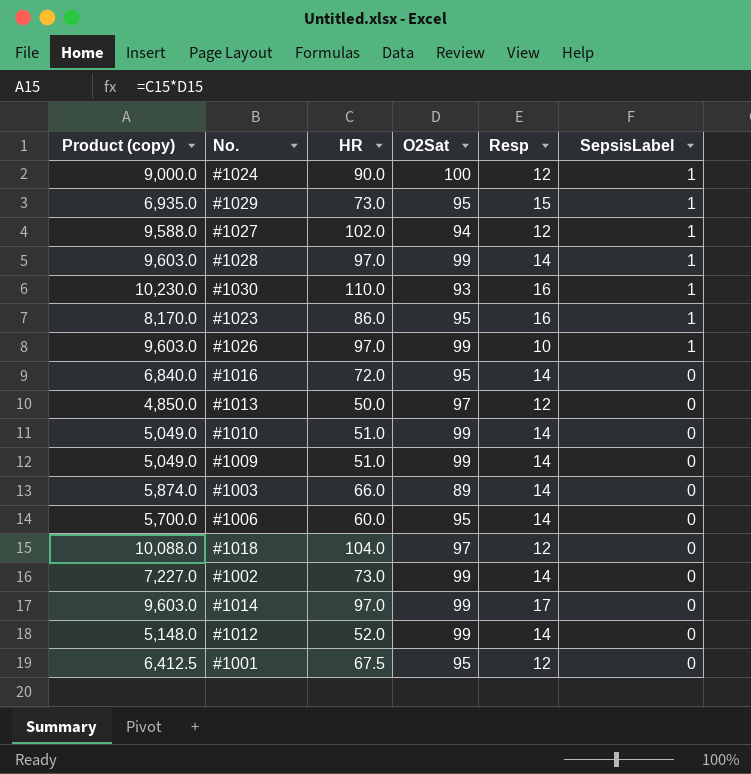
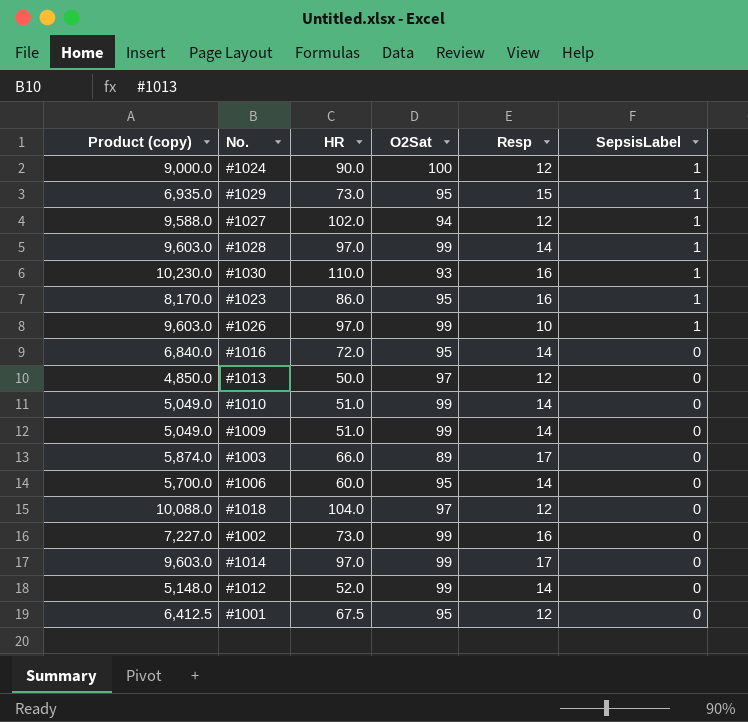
#1003 | Resp: 14 -> 17
#1002 | Resp: 14 -> 16

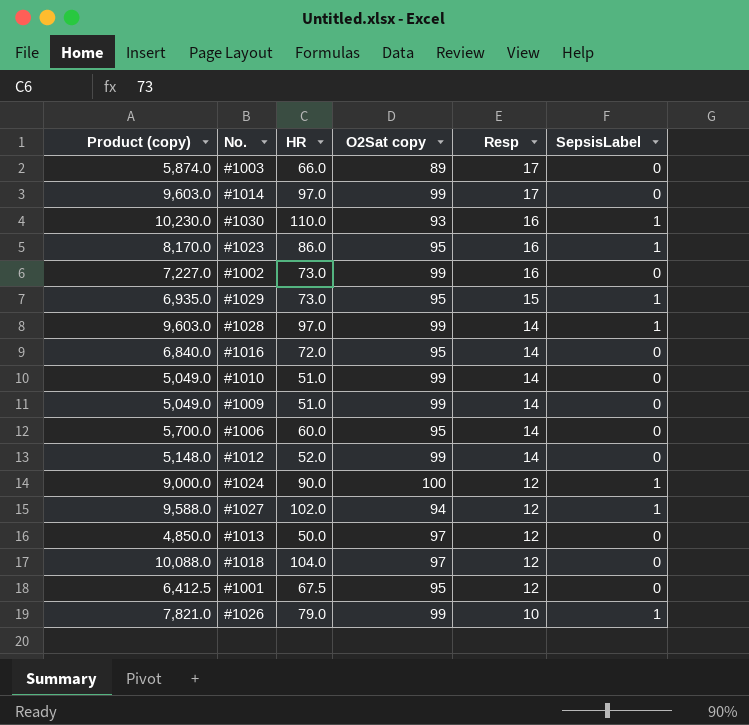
row order: SepsisLabel descending -> Resp descending
column name: O2Sat -> O2Sat copy
#1026 | Product (copy): 9,603.0 -> 7,821.0
#1026 | HR: 97.0 -> 79.0

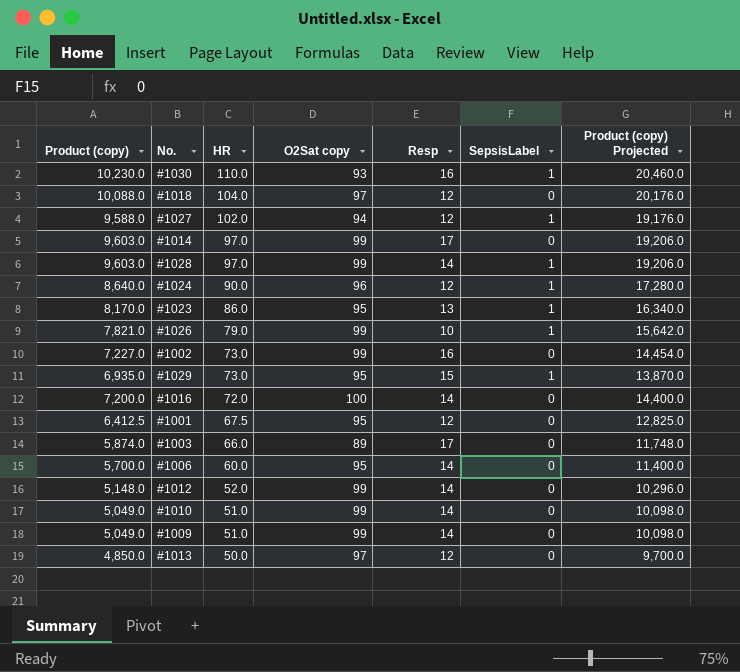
row order: Resp descending -> HR descending
column Product (copy) Projected | formula: none -> [Product (copy)] * 2
#1024 | Product (copy): 9,000.0 -> 8,640.0
#1024 | O2Sat copy: 100 -> 96
#1023 | Resp: 16 -> 13
#1016 | Product (copy): 6,840.0 -> 7,200.0
#1016 | O2Sat copy: 95 -> 100

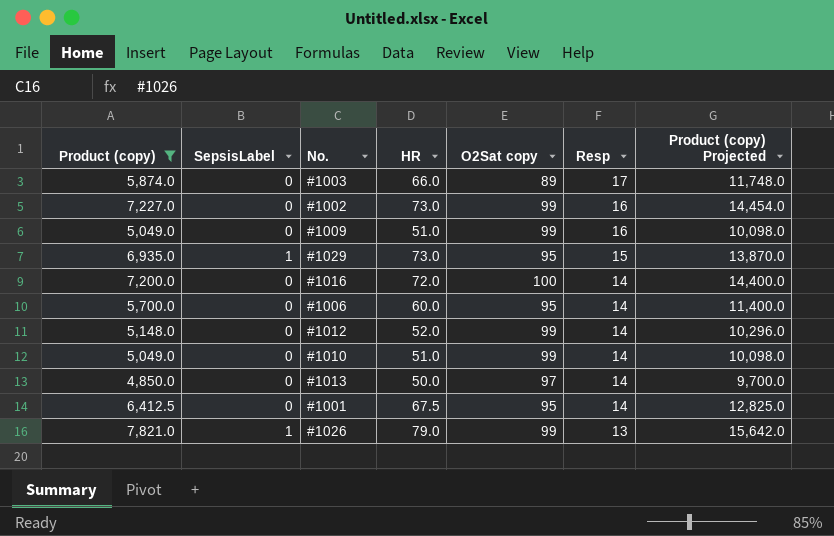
filter: none -> Product (copy) <= 7,821.0
row order: HR descending -> Resp descending
column SepsisLabel | position: 6 -> 2
#1009 | Resp: 14 -> 16
#1013 | Resp: 12 -> 14
#1001 | Resp: 12 -> 14
#1026 | Resp: 10 -> 13

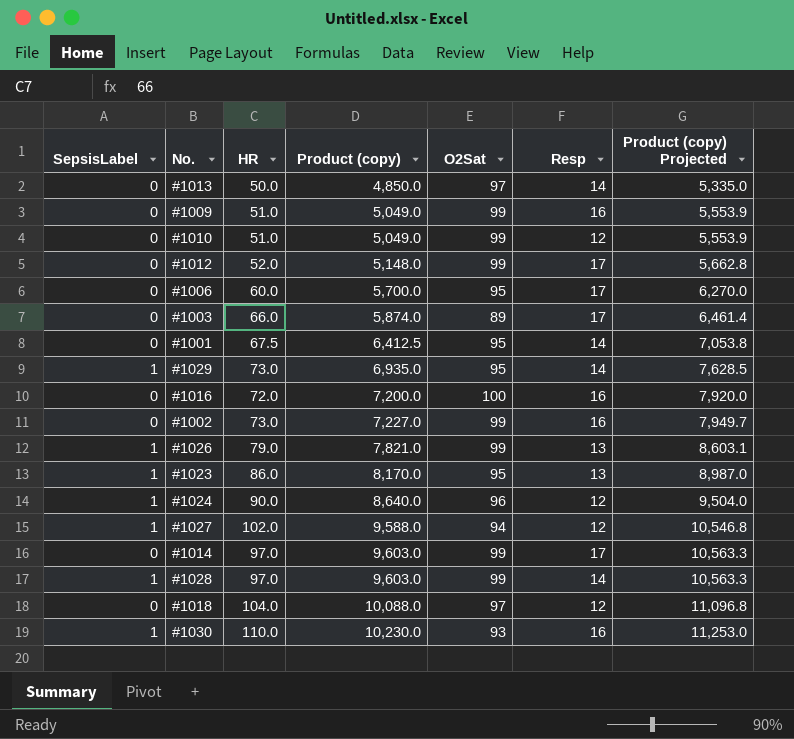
filter: Product (copy) <= 7,821.0 -> none
row order: Resp descending -> Product (copy) ascending
column Product (copy) | position: 1 -> 4
column name: O2Sat copy -> O2Sat
column Product (copy) Projected | formula: [Product (copy)] * 2 -> [Product (copy)] * 1.1
#1010 | Resp: 14 -> 12
#1012 | Resp: 14 -> 17
#1006 | Resp: 14 -> 17
#1029 | Resp: 15 -> 14
#1016 | Resp: 14 -> 16

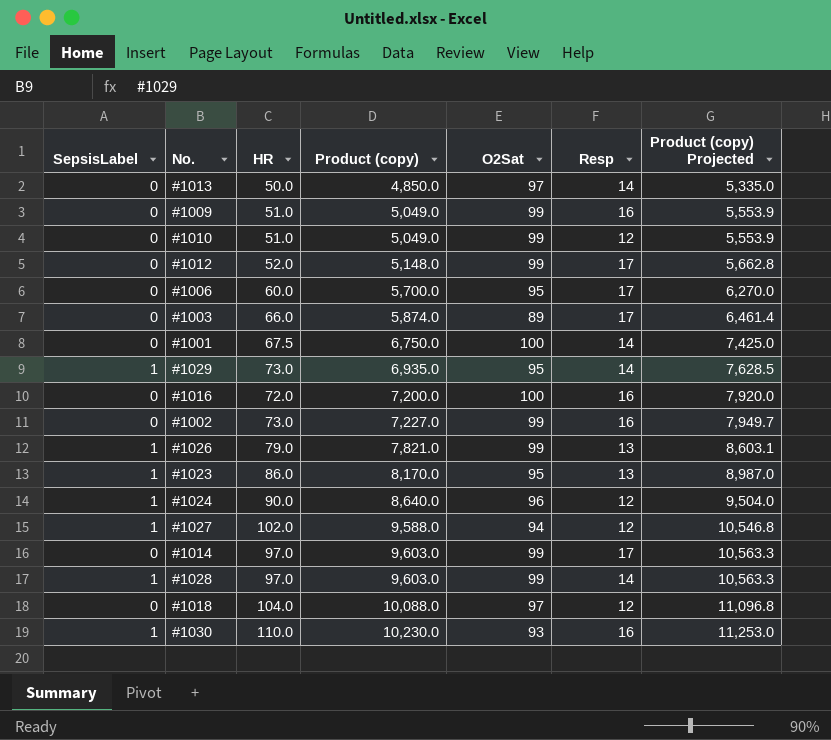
#1001 | Product (copy): 6,412.5 -> 6,750.0
#1001 | O2Sat: 95 -> 100
#1001 | Product (copy) Projected: 7,053.8 -> 7,425.0

